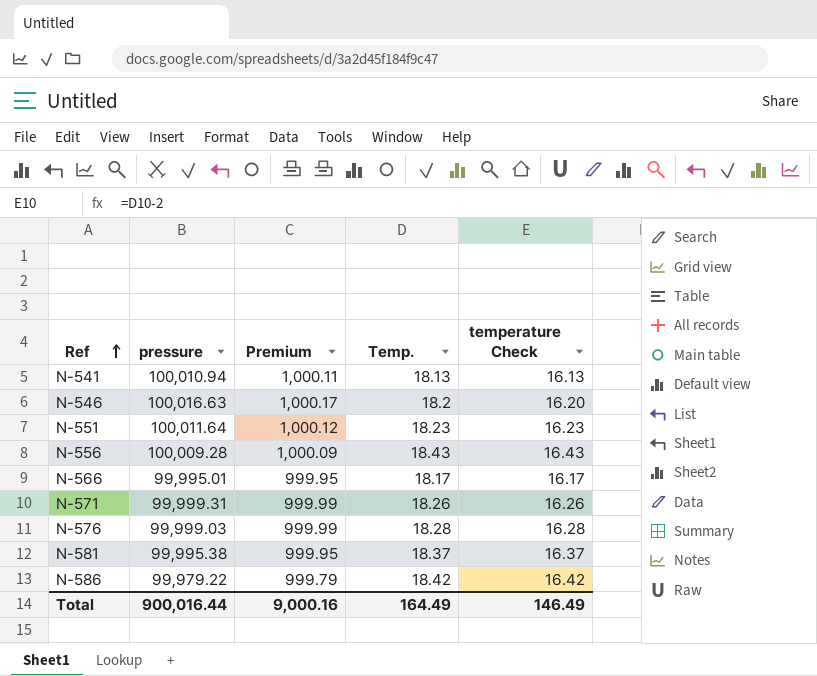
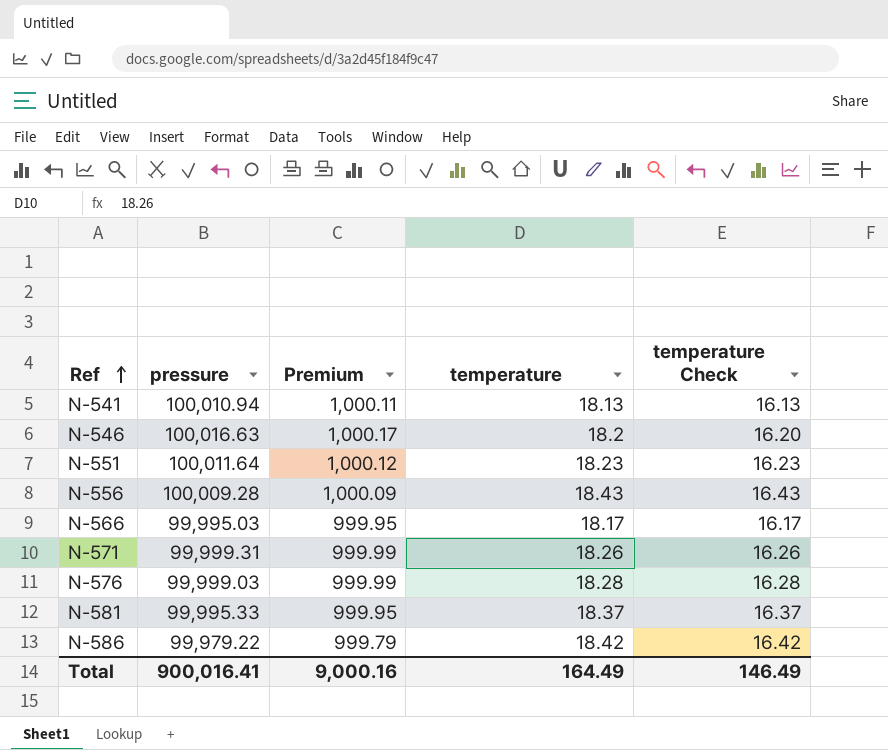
column name: Temp. -> temperature
N-566 | pressure: 99,995.01 -> 99,995.03
N-581 | pressure: 99,995.38 -> 99,995.33
Total | pressure: 900,016.44 -> 900,016.41

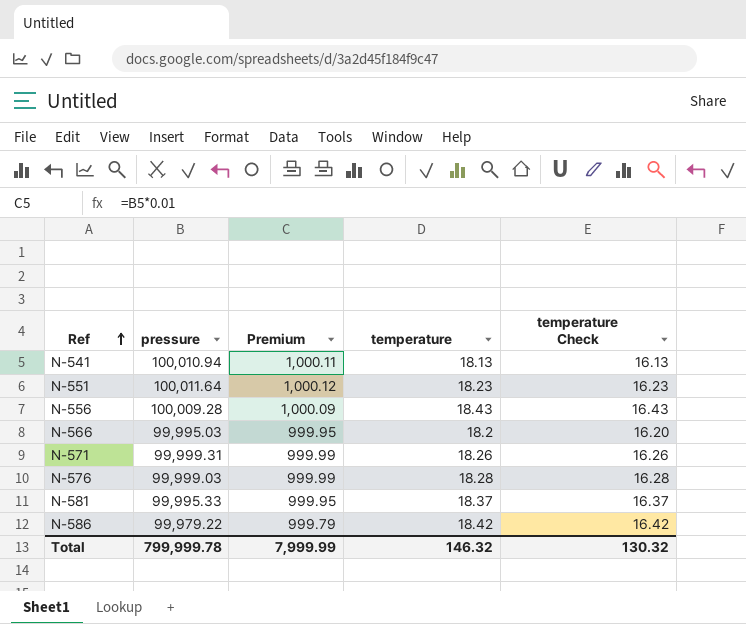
row N-546: 100,016.63 | 1,000.17 | 18.2 | 16.20 -> none
N-566 | temperature: 18.17 -> 18.2
N-566 | temperature Check: 16.17 -> 16.20
Total | pressure: 900,016.41 -> 799,999.78
Total | Premium: 9,000.16 -> 7,999.99
Total | temperature: 164.49 -> 146.32
Total | temperature Check: 146.49 -> 130.32

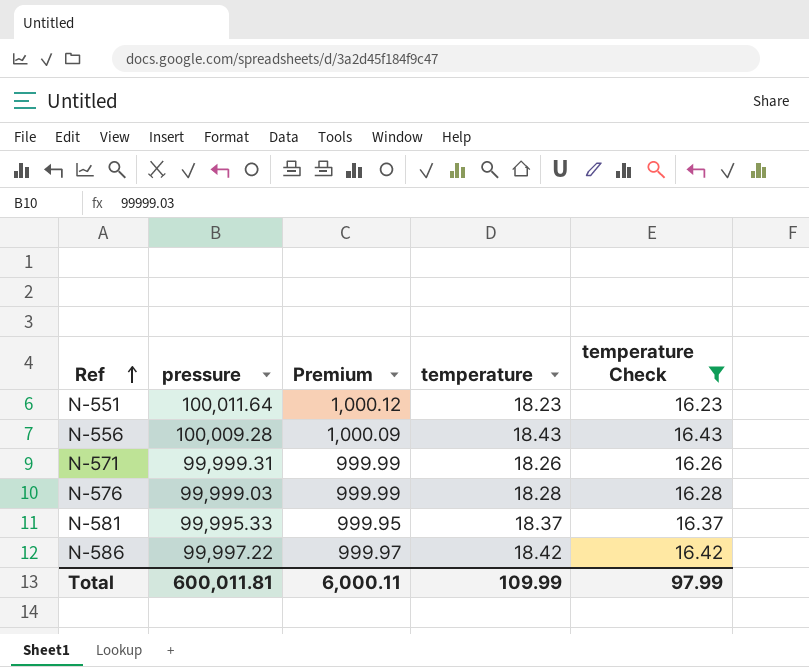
filter: none -> temperature Check >= 16.23
N-586 | pressure: 99,979.22 -> 99,997.22
N-586 | Premium: 999.79 -> 999.97
Total | pressure: 799,999.78 -> 600,011.81
Total | Premium: 7,999.99 -> 6,000.11
Total | temperature: 146.32 -> 109.99
Total | temperature Check: 130.32 -> 97.99

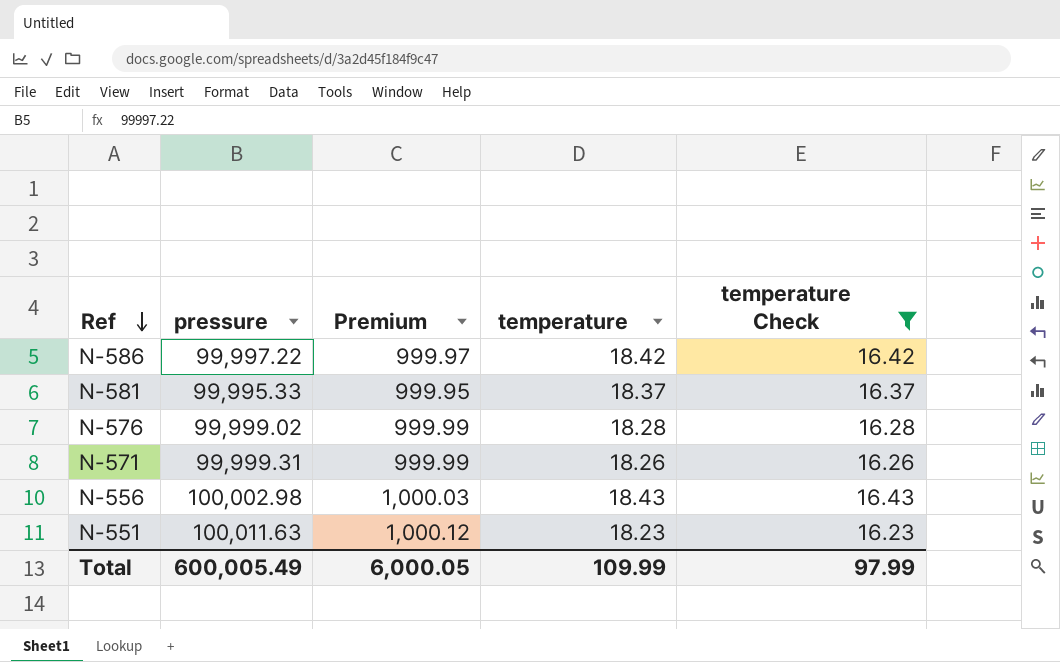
row order: Ref ascending -> Ref descending
N-576 | pressure: 99,999.03 -> 99,999.02
N-556 | pressure: 100,009.28 -> 100,002.98
N-556 | Premium: 1,000.09 -> 1,000.03
N-551 | pressure: 100,011.64 -> 100,011.63
Total | pressure: 600,011.81 -> 600,005.49
Total | Premium: 6,000.11 -> 6,000.05

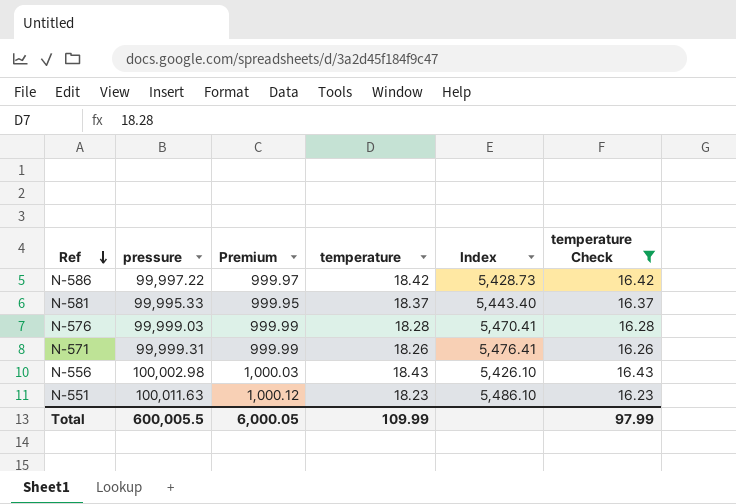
column Index | formula: none -> [pressure] / [temperature]
N-576 | pressure: 99,999.02 -> 99,999.03
Total | pressure: 600,005.49 -> 600,005.5

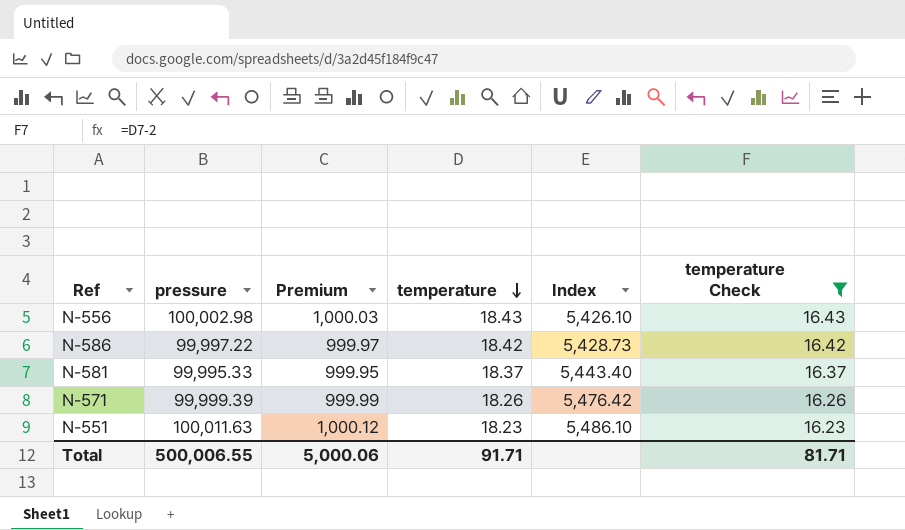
row order: Ref descending -> temperature descending
row N-576: 99,999.03 | 999.99 | 18.28 | 5,470.41 | 16.28 -> none
N-571 | pressure: 99,999.31 -> 99,999.39
N-571 | Index: 5,476.41 -> 5,476.42
Total | pressure: 600,005.5 -> 500,006.55
Total | Premium: 6,000.05 -> 5,000.06
Total | temperature: 109.99 -> 91.71
Total | temperature Check: 97.99 -> 81.71

